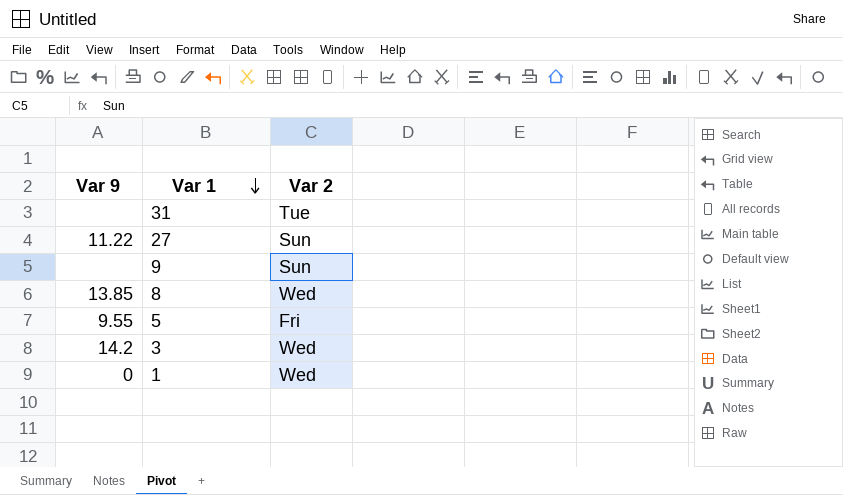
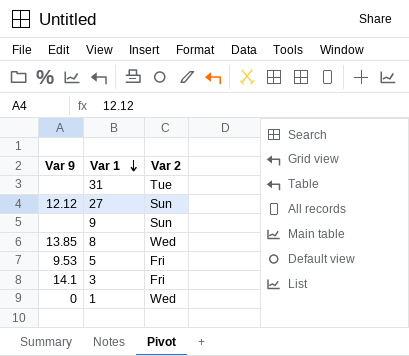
27 | Var 9: 11.22 -> 12.12
5 | Var 9: 9.55 -> 9.53
3 | Var 9: 14.2 -> 14.1
3 | Var 2: Wed -> Fri

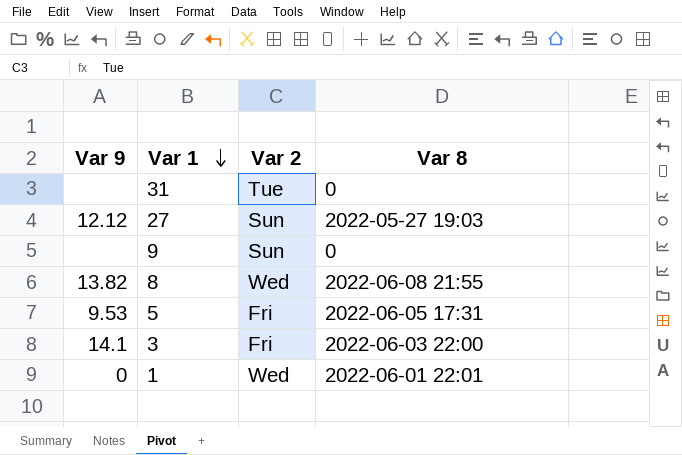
column Var 8 | position: none -> 4
8 | Var 9: 13.85 -> 13.82

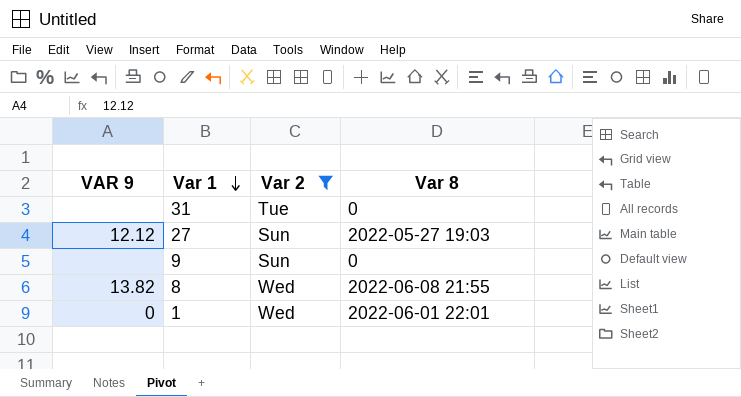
filter: none -> Var 2 != Fri
column name: Var 9 -> VAR 9

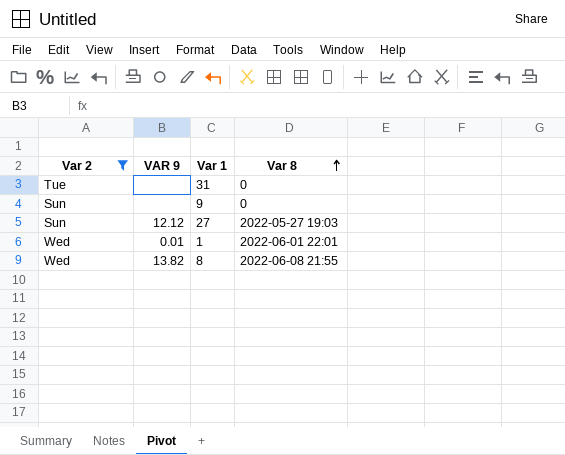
row order: Var 1 descending -> Var 8 ascending
column Var 2 | position: 3 -> 1
1 | VAR 9: 0 -> 0.01

